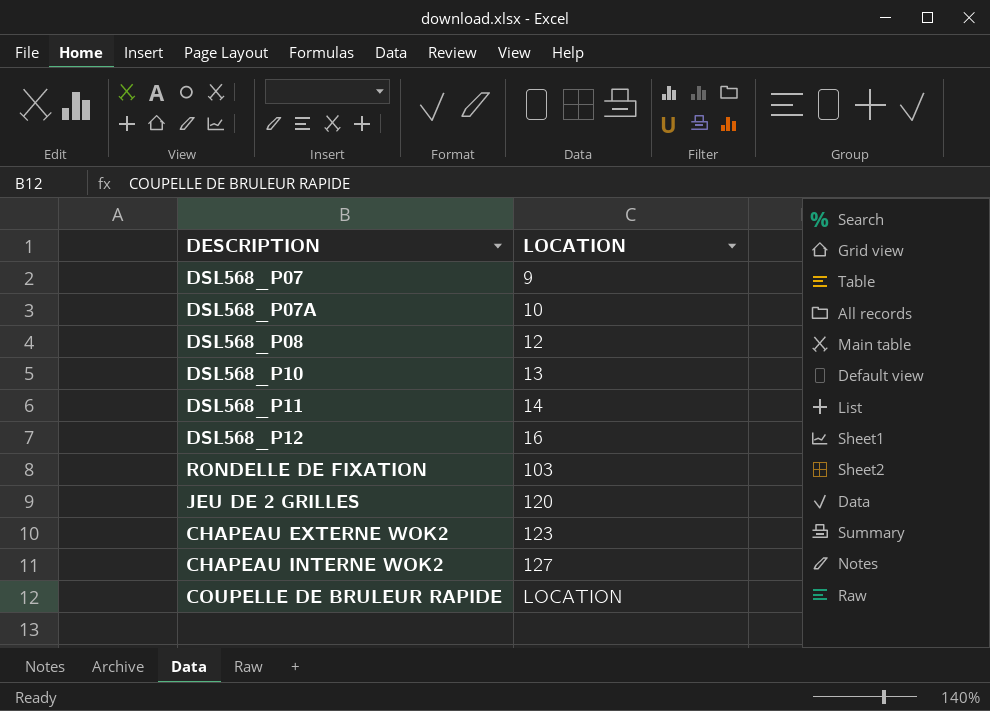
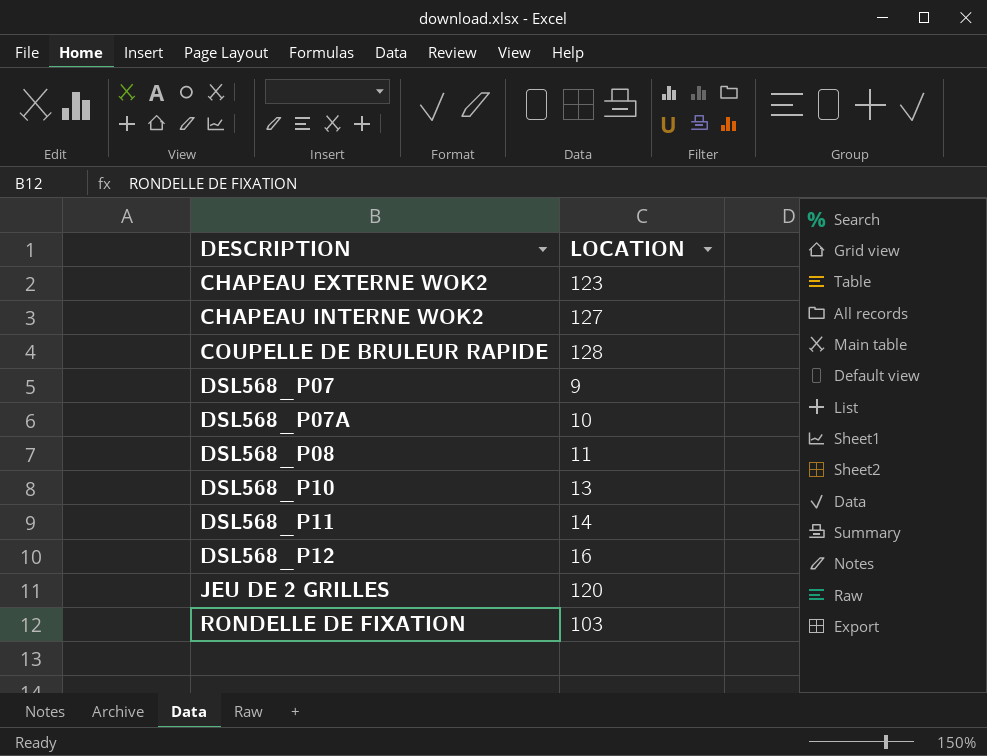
row order: LOCATION ascending -> DESCRIPTION ascending
COUPELLE DE BRULEUR RAPIDE | LOCATION: LOCATION -> 128
DSL568_P08 | LOCATION: 12 -> 11

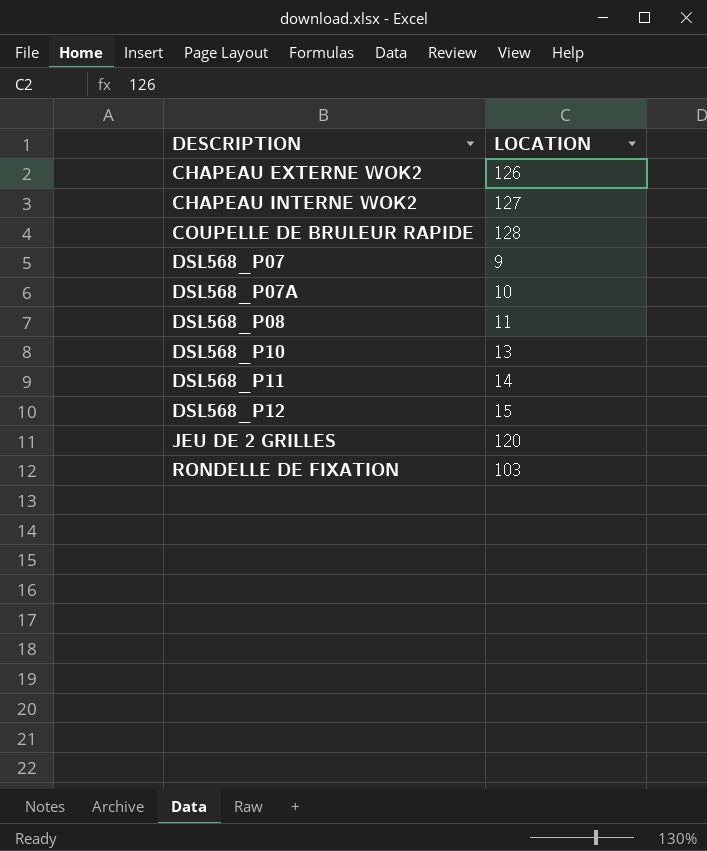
CHAPEAU EXTERNE WOK2 | LOCATION: 123 -> 126
DSL568_P12 | LOCATION: 16 -> 15

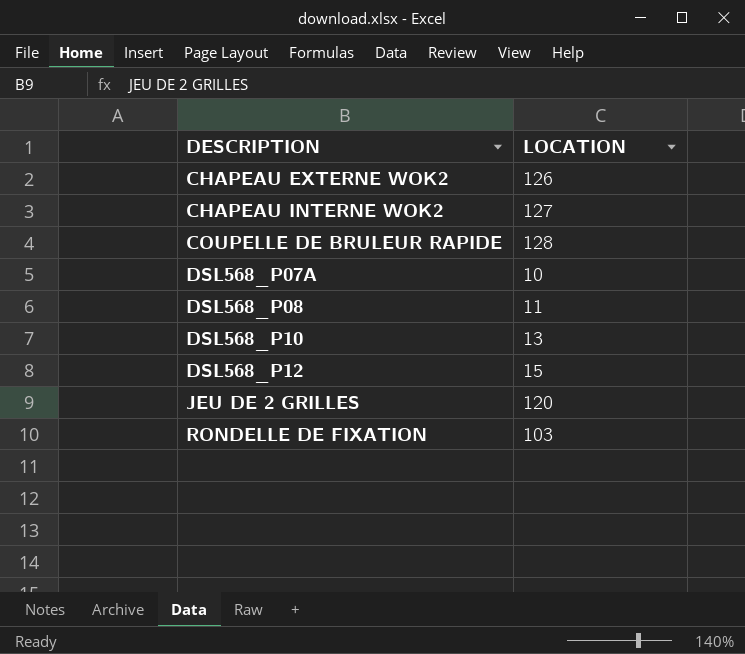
row DSL568_P07: 9 -> none
row DSL568_P11: 14 -> none

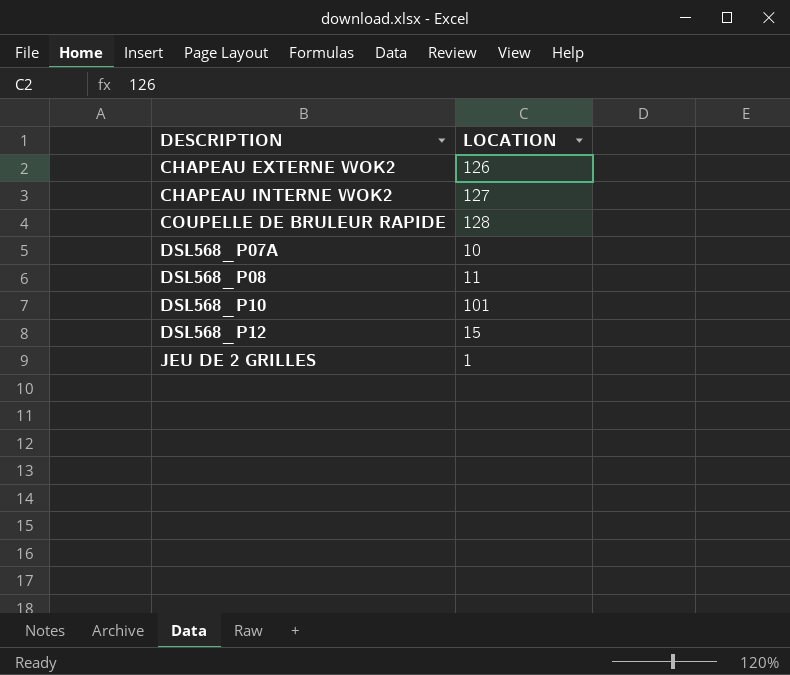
row RONDELLE DE FIXATION: 103 -> none
DSL568_P10 | LOCATION: 13 -> 101
JEU DE 2 GRILLES | LOCATION: 120 -> 1

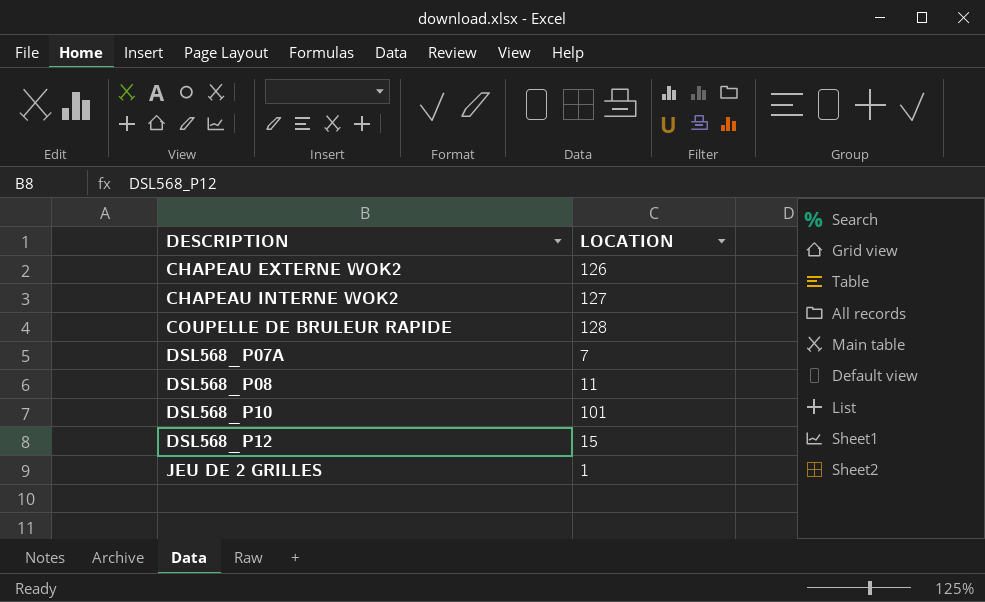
DSL568_P07A | LOCATION: 10 -> 7

